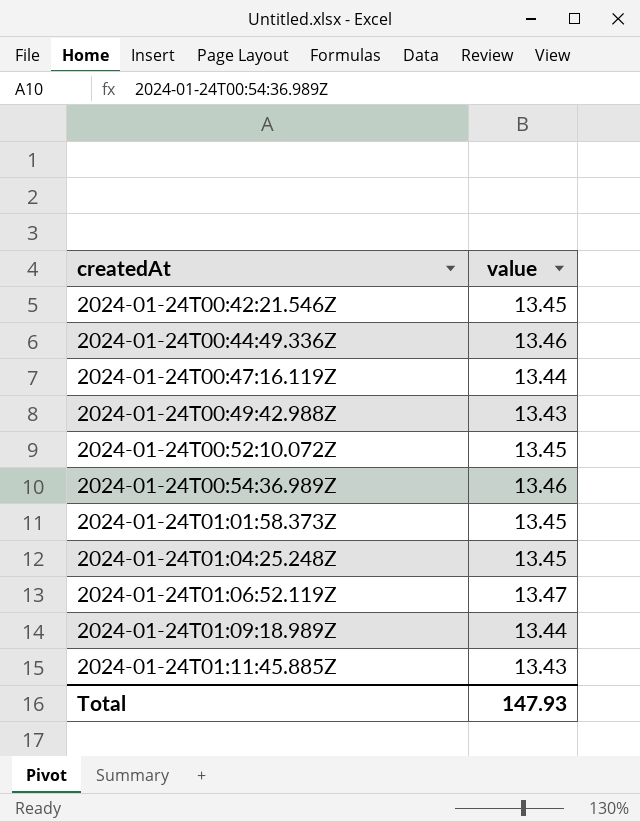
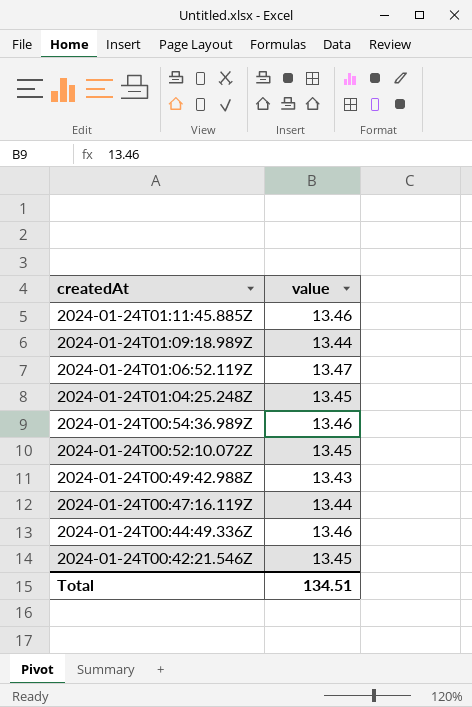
row order: createdAt ascending -> createdAt descending
row 2024-01-24T01:01:58.373Z: 13.45 -> none
2024-01-24T01:11:45.885Z | value: 13.43 -> 13.46
Total | value: 147.93 -> 134.51

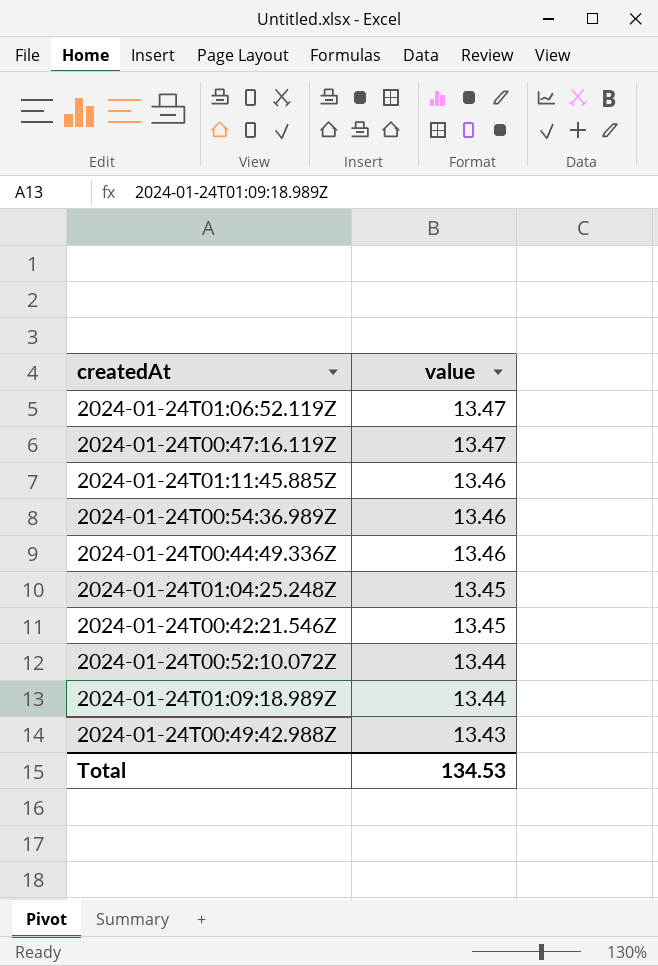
row order: createdAt descending -> value descending
2024-01-24T00:47:16.119Z | value: 13.44 -> 13.47
2024-01-24T00:52:10.072Z | value: 13.45 -> 13.44
Total | value: 134.51 -> 134.53

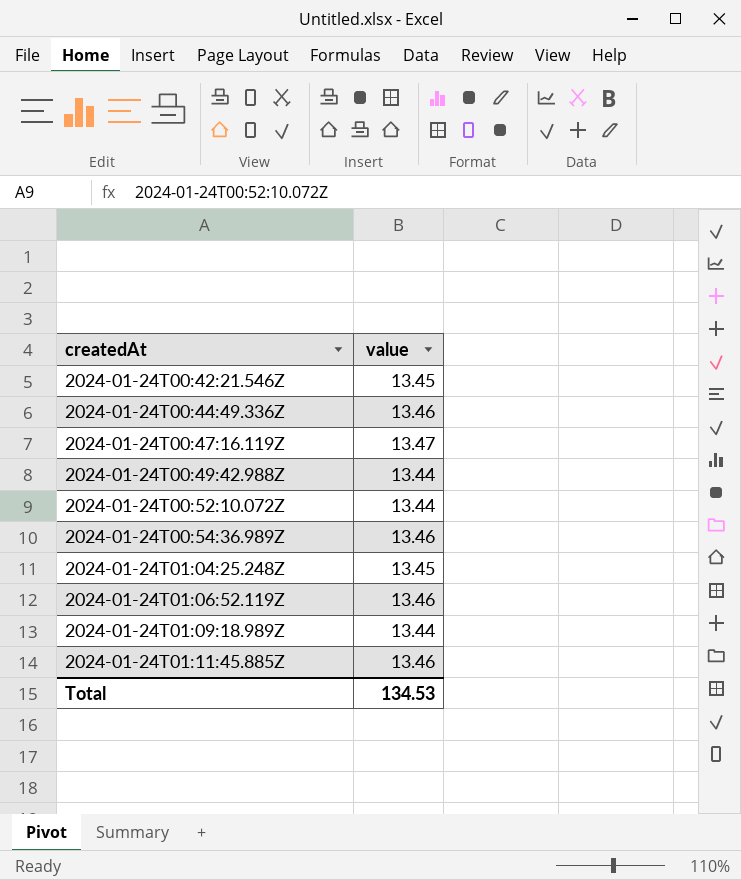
row order: value descending -> createdAt ascending
2024-01-24T00:49:42.988Z | value: 13.43 -> 13.44
2024-01-24T01:06:52.119Z | value: 13.47 -> 13.46

